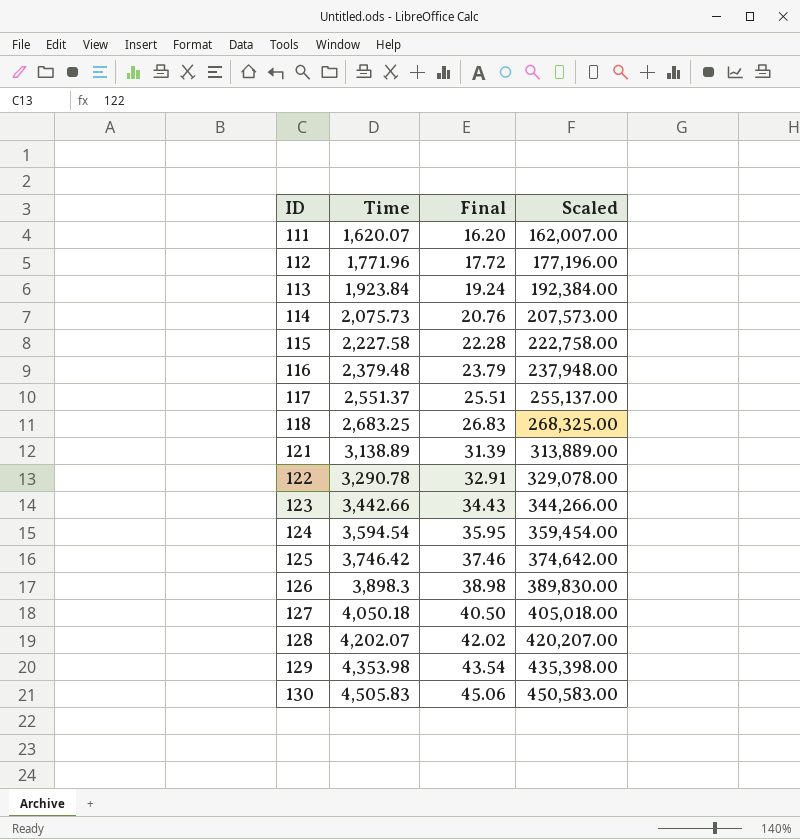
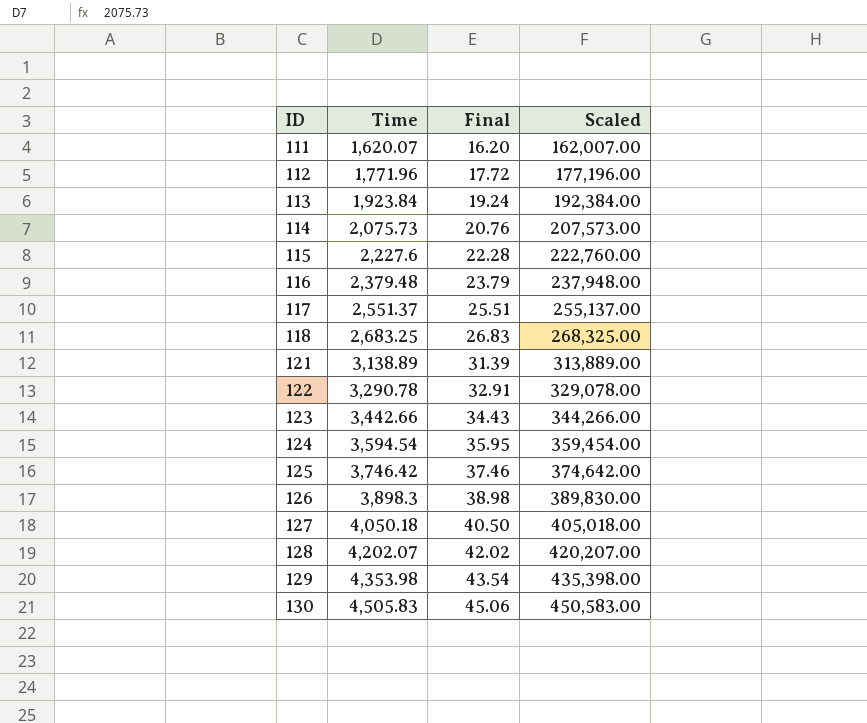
115 | Time: 2,227.58 -> 2,227.6
115 | Scaled: 222,758.00 -> 222,760.00

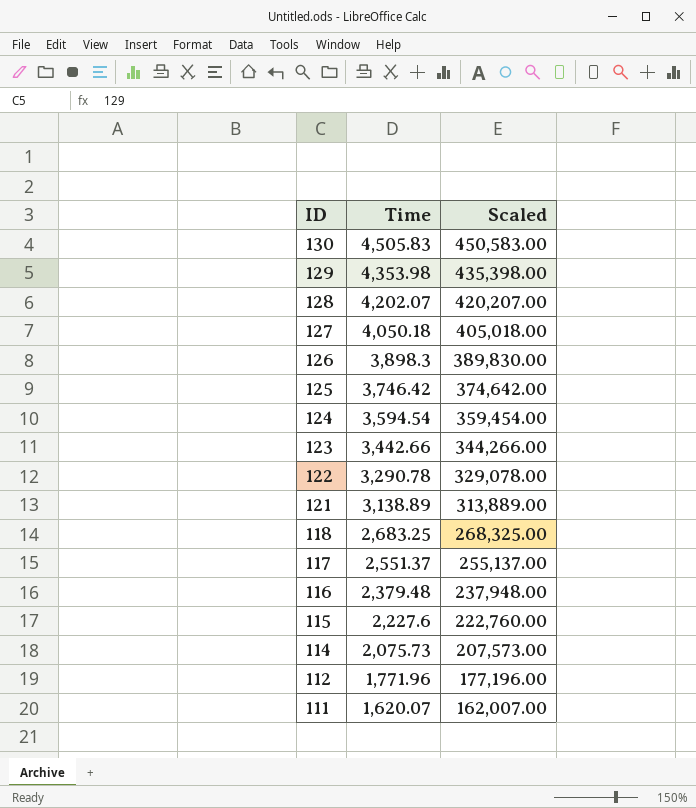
row order: ID ascending -> ID descending
column Final | formula: [Time] * 0.01 -> none
row 113: 1,923.84 | 19.24 | 192,384.00 -> none

